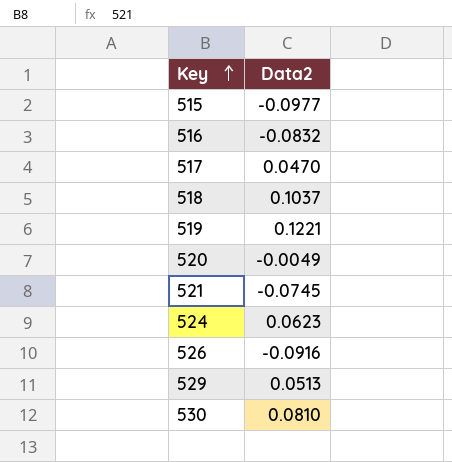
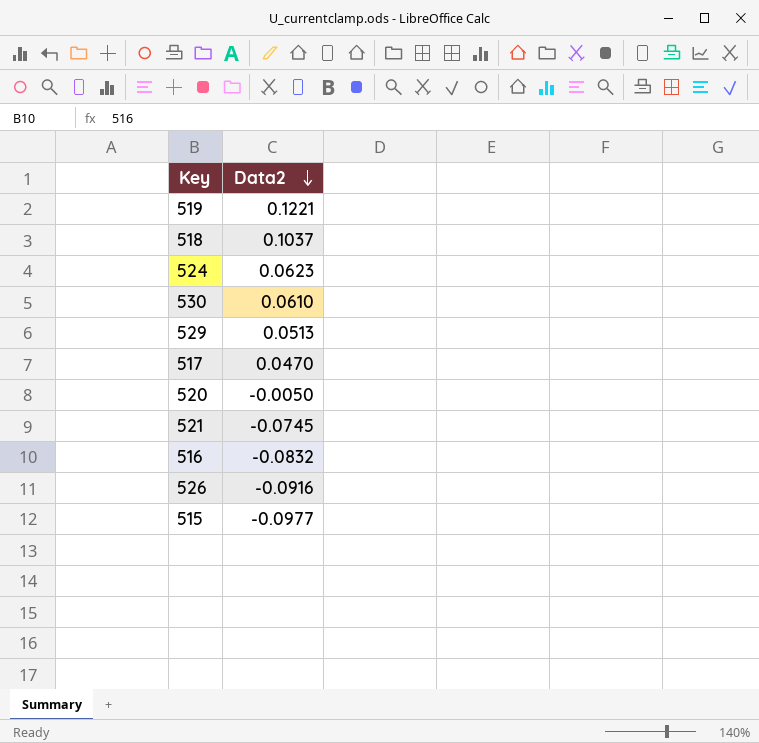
row order: Key ascending -> Data2 descending
530 | Data2: 0.0810 -> 0.0610
520 | Data2: -0.0049 -> -0.0050

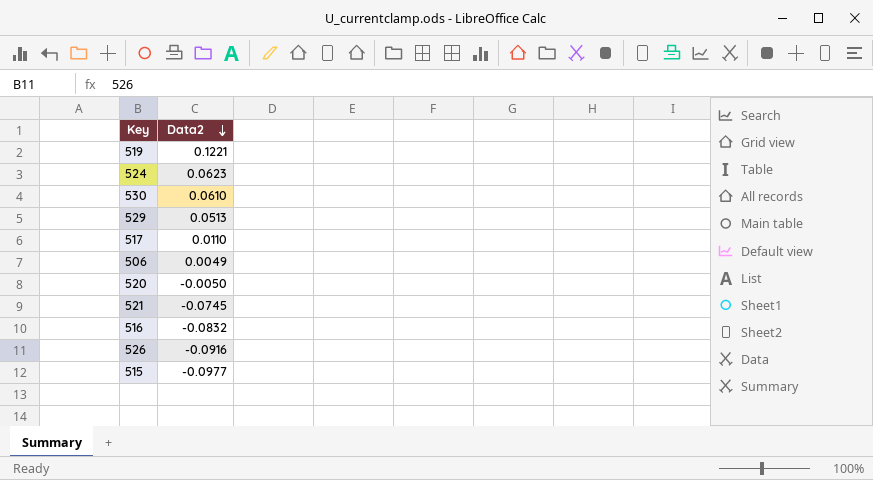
row 518: 0.1037 -> none
517 | Data2: 0.0470 -> 0.0110
row 506: none -> 0.0049

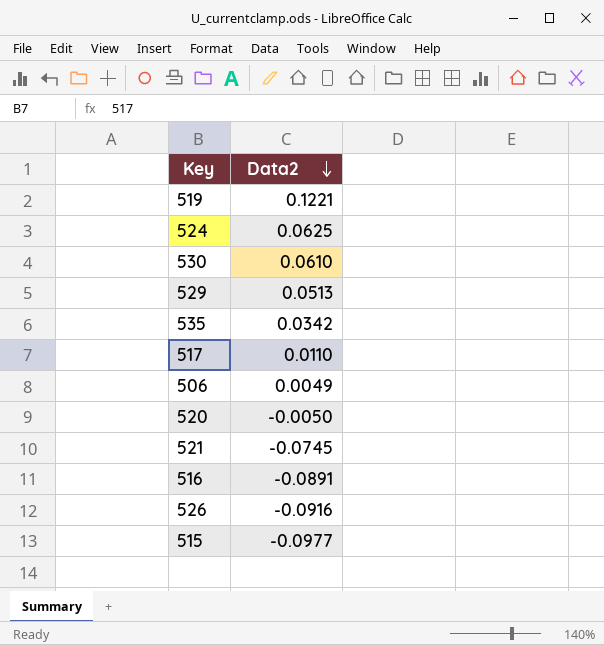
524 | Data2: 0.0623 -> 0.0625
row 535: none -> 0.0342
516 | Data2: -0.0832 -> -0.0891

